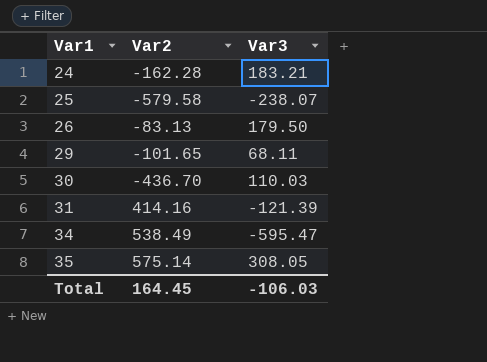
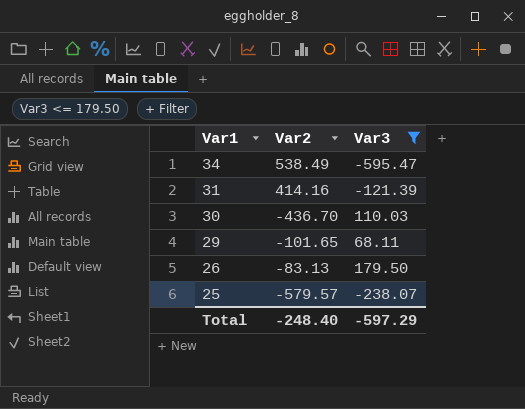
filter: none -> Var3 <= 179.50
row order: Var1 ascending -> Var1 descending
25 | Var2: -579.58 -> -579.57
Total | Var2: 164.45 -> -248.40
Total | Var3: -106.03 -> -597.29

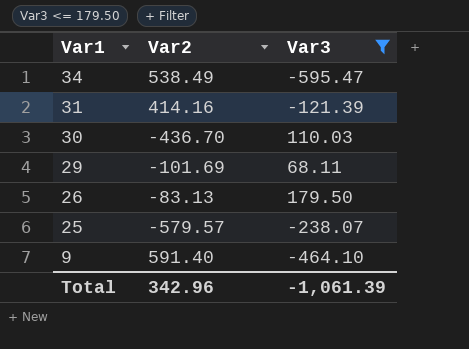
29 | Var2: -101.65 -> -101.69
row 9: none -> 591.40 | -464.10
Total | Var2: -248.40 -> 342.96
Total | Var3: -597.29 -> -1,061.39

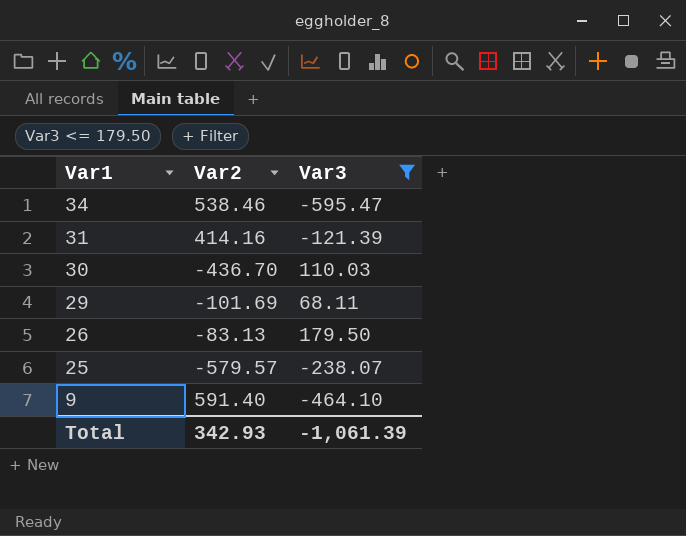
34 | Var2: 538.49 -> 538.46
Total | Var2: 342.96 -> 342.93

